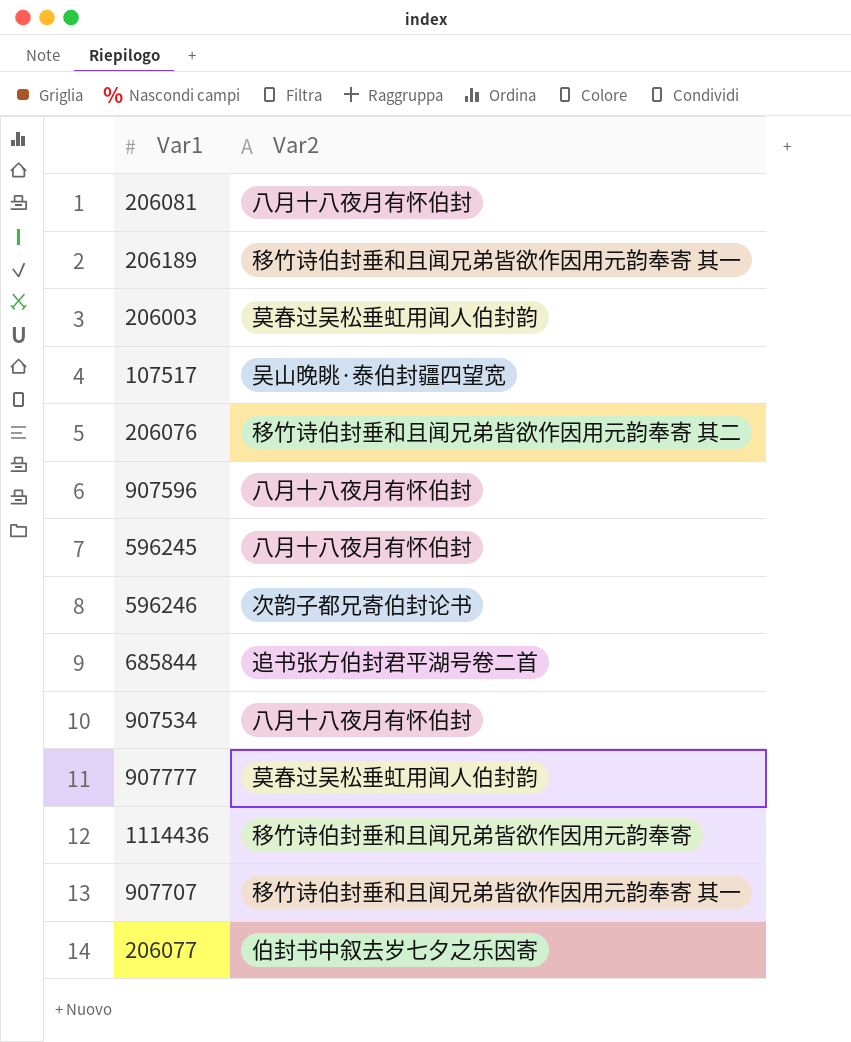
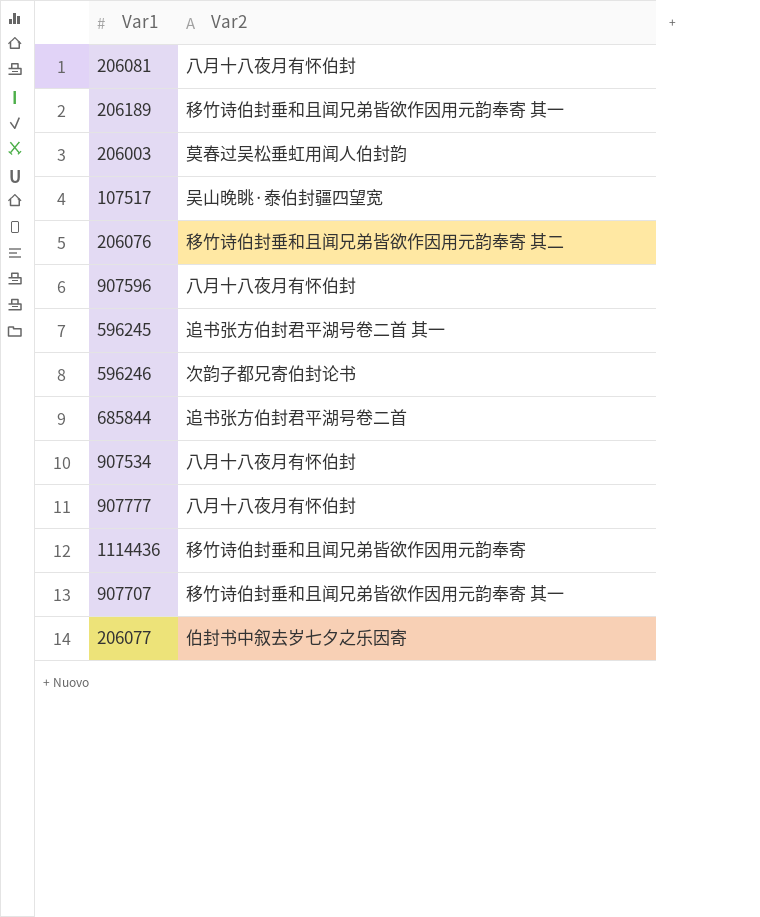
596245 | Var2: 八月十八夜月有怀伯封 -> 追书张方伯封君平湖号卷二首 其一
907777 | Var2: 莫春过吴松垂虹用闻人伯封韵 -> 八月十八夜月有怀伯封

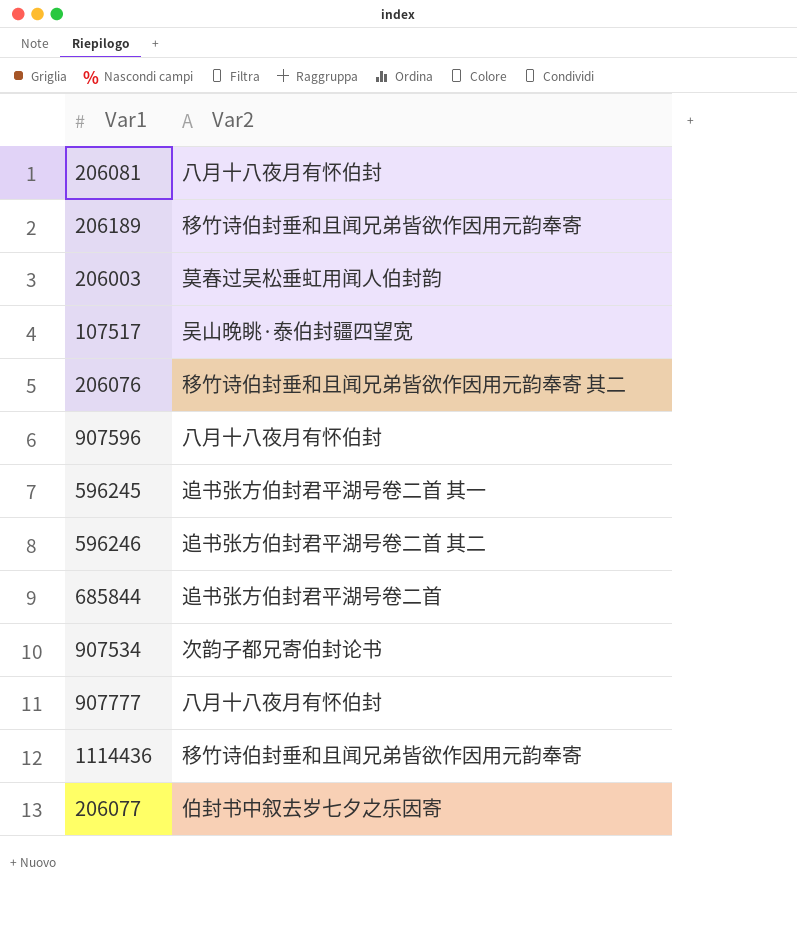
row 907707: 移竹诗伯封垂和且闻兄弟皆欲作因用元韵奉寄 其一 -> none
206189 | Var2: 移竹诗伯封垂和且闻兄弟皆欲作因用元韵奉寄 其一 -> 移竹诗伯封垂和且闻兄弟皆欲作因用元韵奉寄
596246 | Var2: 次韵子都兄寄伯封论书 -> 追书张方伯封君平湖号卷二首 其二
907534 | Var2: 八月十八夜月有怀伯封 -> 次韵子都兄寄伯封论书

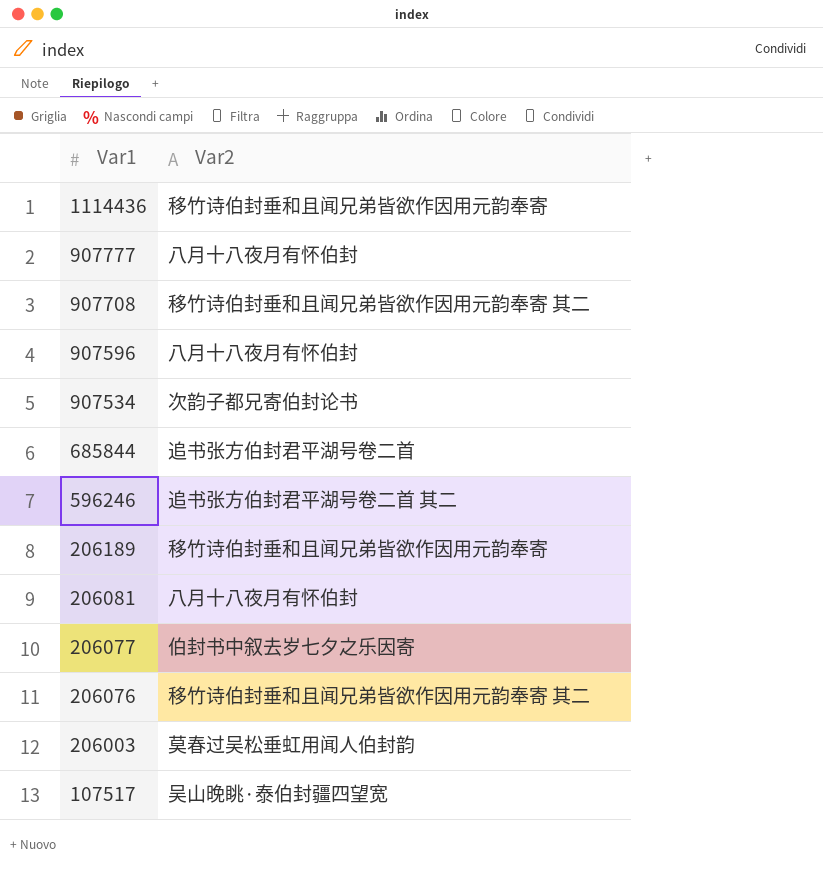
row order: none -> Var1 descending
row 596245: 追书张方伯封君平湖号卷二首 其一 -> none
row 907708: none -> 移竹诗伯封垂和且闻兄弟皆欲作因用元韵奉寄 其二

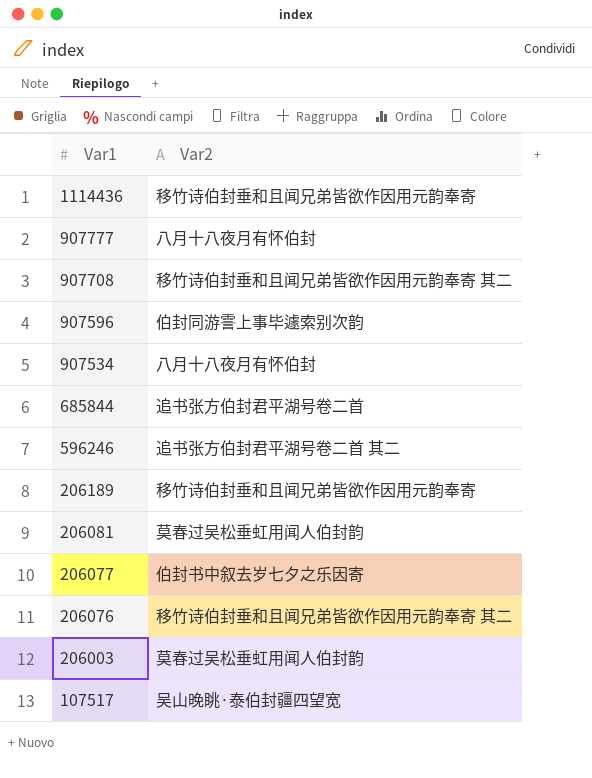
907596 | Var2: 八月十八夜月有怀伯封 -> 伯封同游霅上事毕遽索别次韵
907534 | Var2: 次韵子都兄寄伯封论书 -> 八月十八夜月有怀伯封
206081 | Var2: 八月十八夜月有怀伯封 -> 莫春过吴松垂虹用闻人伯封韵

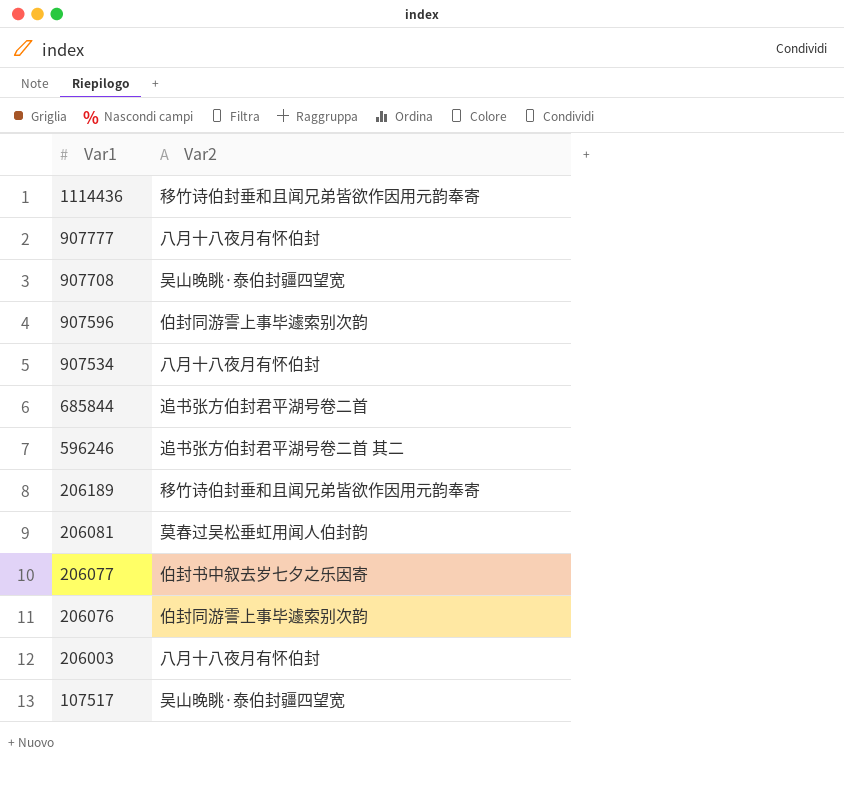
907708 | Var2: 移竹诗伯封垂和且闻兄弟皆欲作因用元韵奉寄 其二 -> 吴山晚眺·泰伯封疆四望宽
206076 | Var2: 移竹诗伯封垂和且闻兄弟皆欲作因用元韵奉寄 其二 -> 伯封同游霅上事毕遽索别次韵
206003 | Var2: 莫春过吴松垂虹用闻人伯封韵 -> 八月十八夜月有怀伯封

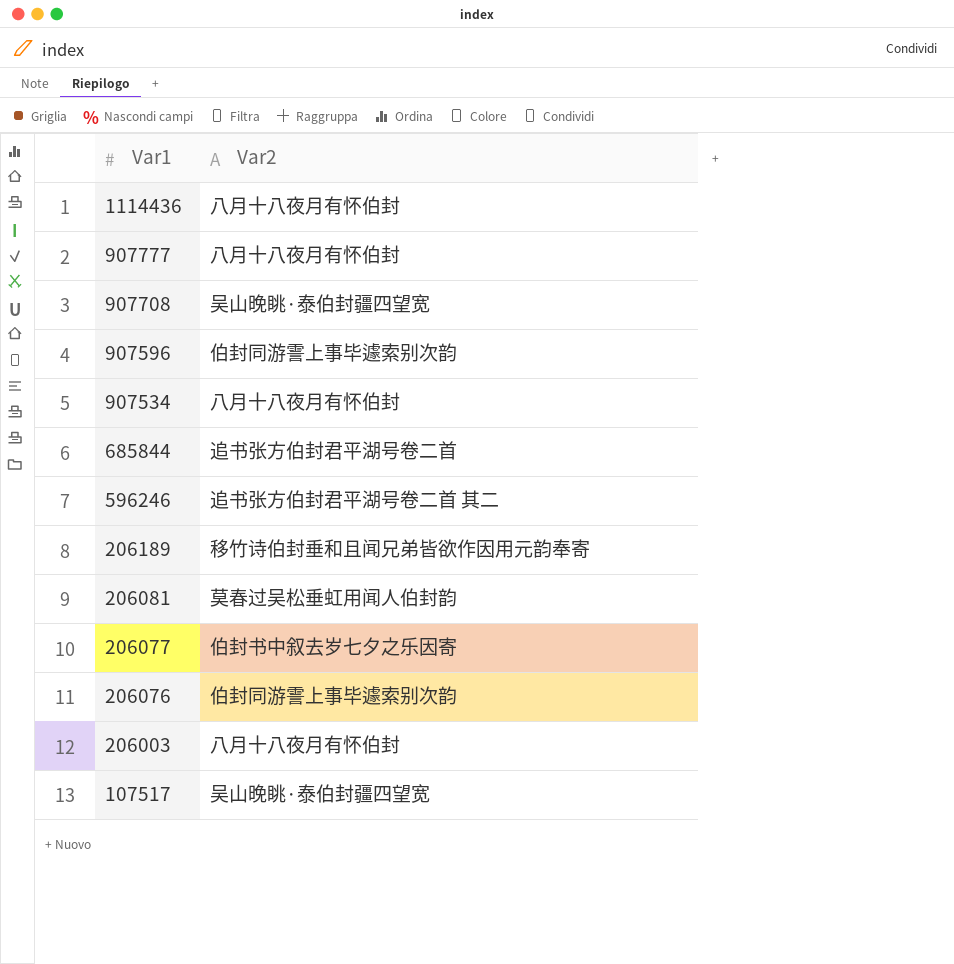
1114436 | Var2: 移竹诗伯封垂和且闻兄弟皆欲作因用元韵奉寄 -> 八月十八夜月有怀伯封

